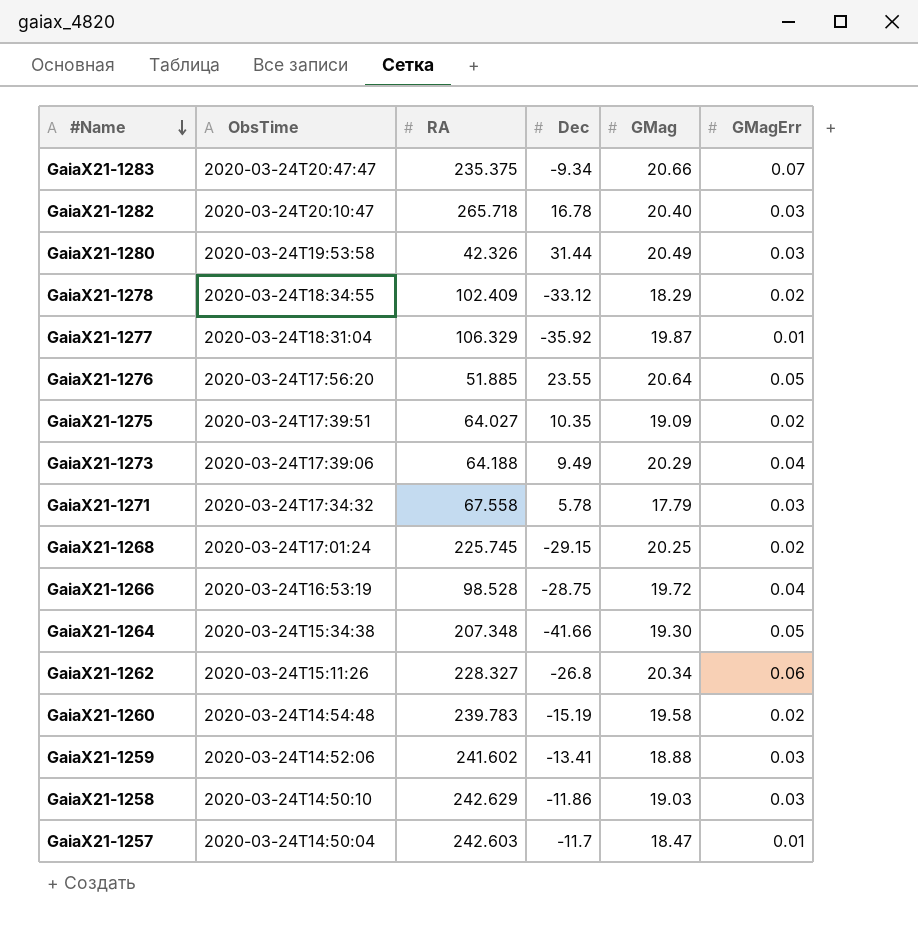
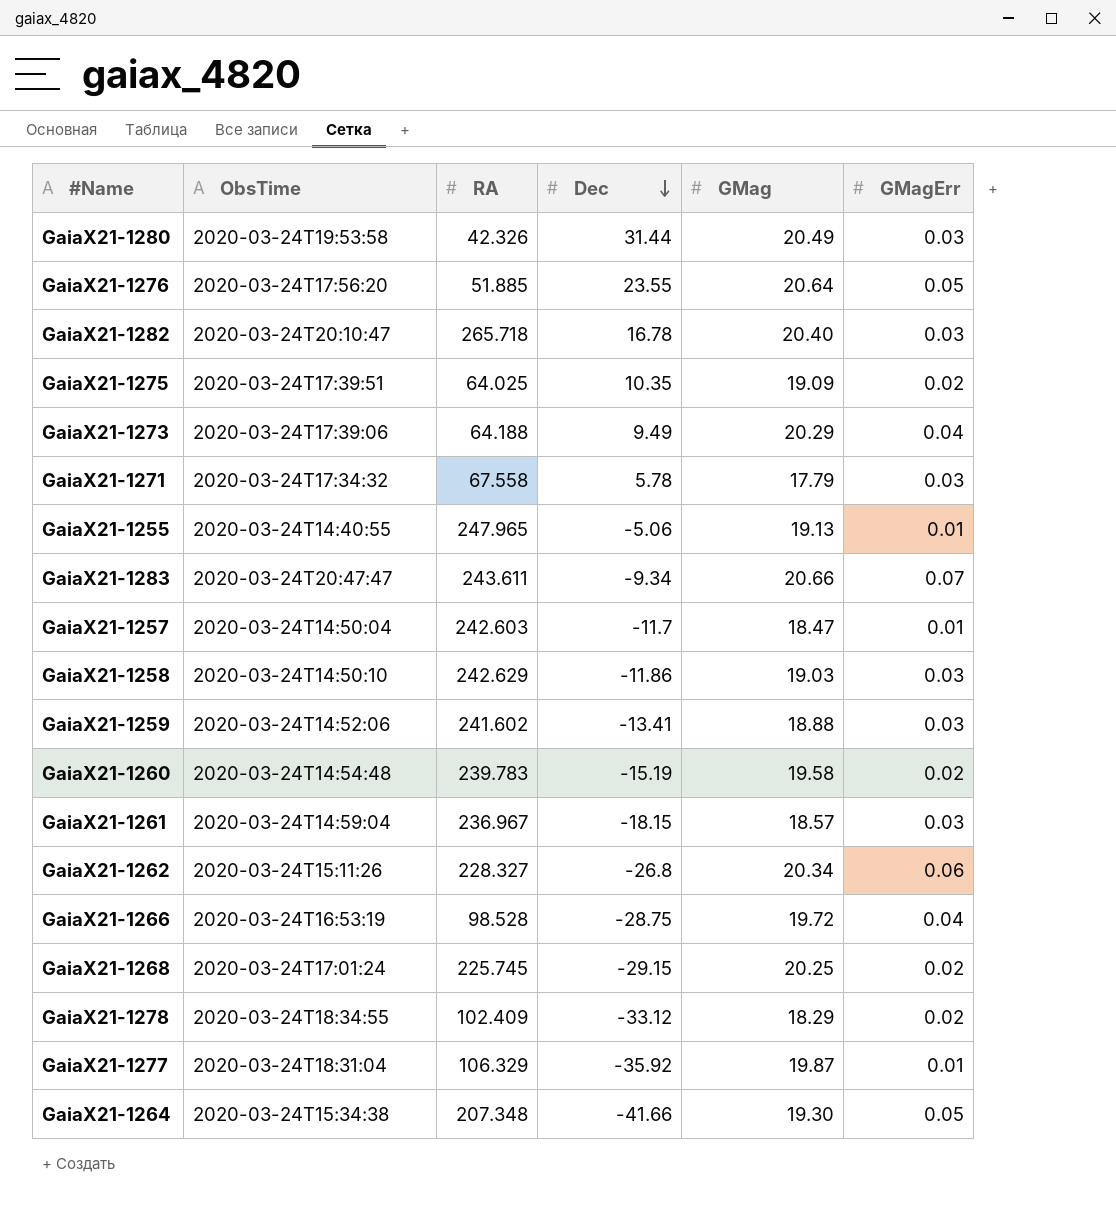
row order: #Name descending -> Dec descending
GaiaX21-1275 | RA: 64.027 -> 64.025
row GaiaX21-1255: none -> 2020-03-24T14:40:55 | 247.965 | -5.06 | 19.13 | 0.01
GaiaX21-1283 | RA: 235.375 -> 243.611
row GaiaX21-1261: none -> 2020-03-24T14:59:04 | 236.967 | -18.15 | 18.57 | 0.03

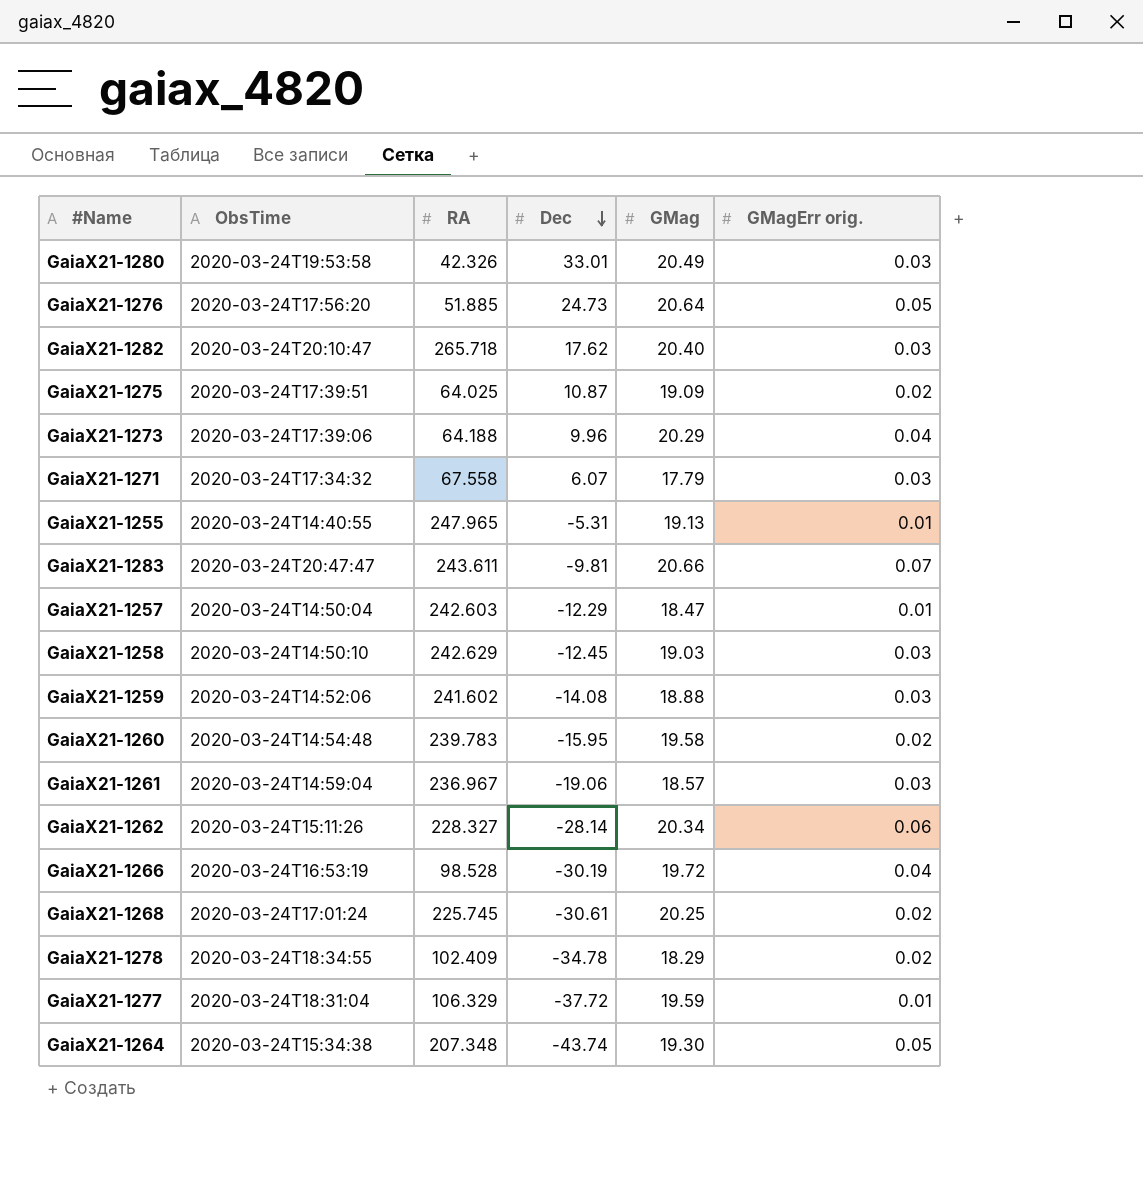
column name: GMagErr -> GMagErr orig.
GaiaX21-1280 | Dec: 31.44 -> 33.01
GaiaX21-1276 | Dec: 23.55 -> 24.73
GaiaX21-1282 | Dec: 16.78 -> 17.62
GaiaX21-1275 | Dec: 10.35 -> 10.87
GaiaX21-1273 | Dec: 9.49 -> 9.96
GaiaX21-1271 | Dec: 5.78 -> 6.07
GaiaX21-1255 | Dec: -5.06 -> -5.31
GaiaX21-1283 | Dec: -9.34 -> -9.81
GaiaX21-1257 | Dec: -11.7 -> -12.29
GaiaX21-1258 | Dec: -11.86 -> -12.45
GaiaX21-1259 | Dec: -13.41 -> -14.08
GaiaX21-1260 | Dec: -15.19 -> -15.95
GaiaX21-1261 | Dec: -18.15 -> -19.06
GaiaX21-1262 | Dec: -26.8 -> -28.14
GaiaX21-1266 | Dec: -28.75 -> -30.19
GaiaX21-1268 | Dec: -29.15 -> -30.61
GaiaX21-1278 | Dec: -33.12 -> -34.78
GaiaX21-1277 | Dec: -35.92 -> -37.72
GaiaX21-1277 | GMag: 19.87 -> 19.59
GaiaX21-1264 | Dec: -41.66 -> -43.74

